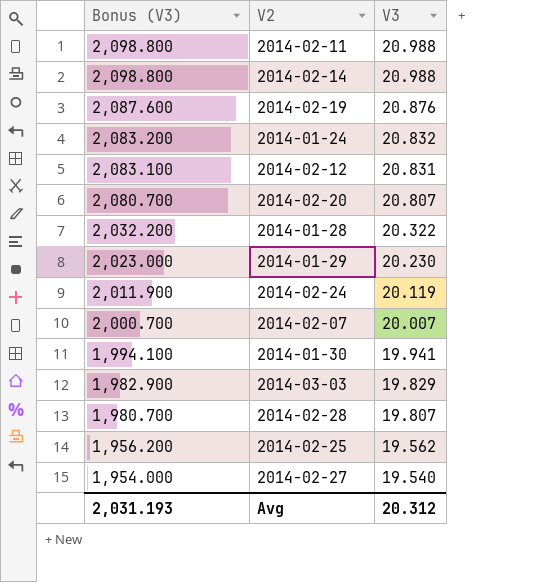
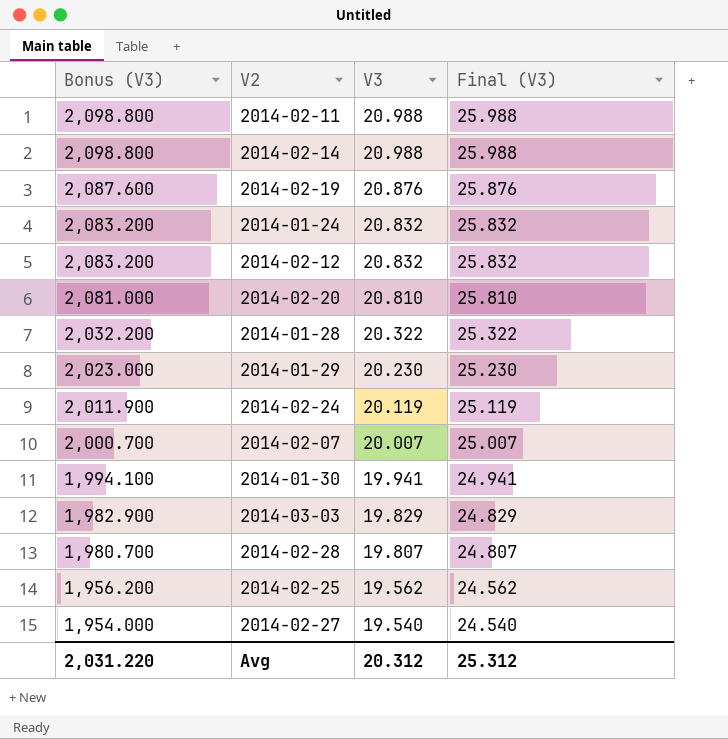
column Final (V3) | formula: none -> [V3] + 5
2014-02-12 | Bonus (V3): 2,083.100 -> 2,083.200
2014-02-12 | V3: 20.831 -> 20.832
2014-02-20 | Bonus (V3): 2,080.700 -> 2,081.000
2014-02-20 | V3: 20.807 -> 20.810
Avg | Bonus (V3): 2,031.193 -> 2,031.220

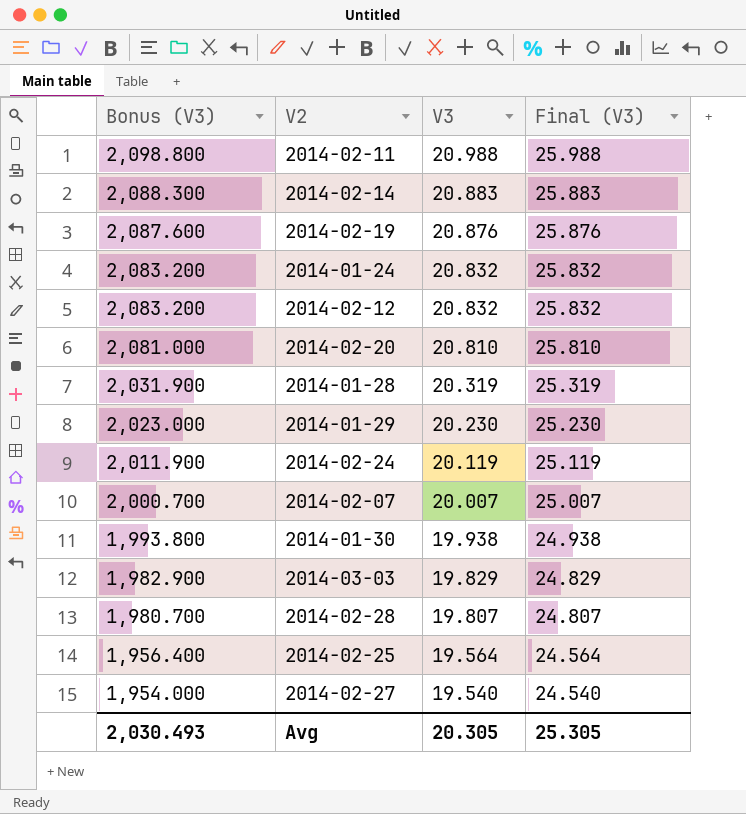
2014-02-14 | Bonus (V3): 2,098.800 -> 2,088.300
2014-02-14 | V3: 20.988 -> 20.883
2014-02-14 | Final (V3): 25.988 -> 25.883
2014-01-28 | Bonus (V3): 2,032.200 -> 2,031.900
2014-01-28 | V3: 20.322 -> 20.319
2014-01-28 | Final (V3): 25.322 -> 25.319
2014-01-30 | Bonus (V3): 1,994.100 -> 1,993.800
2014-01-30 | V3: 19.941 -> 19.938
2014-01-30 | Final (V3): 24.941 -> 24.938
2014-02-25 | Bonus (V3): 1,956.200 -> 1,956.400
2014-02-25 | V3: 19.562 -> 19.564
2014-02-25 | Final (V3): 24.562 -> 24.564
Avg | Bonus (V3): 2,031.220 -> 2,030.493
Avg | V3: 20.312 -> 20.305
Avg | Final (V3): 25.312 -> 25.305

